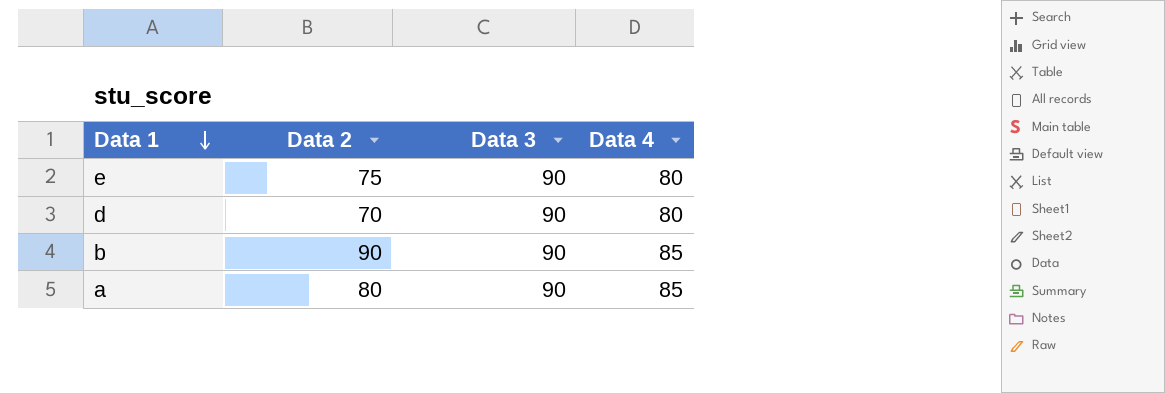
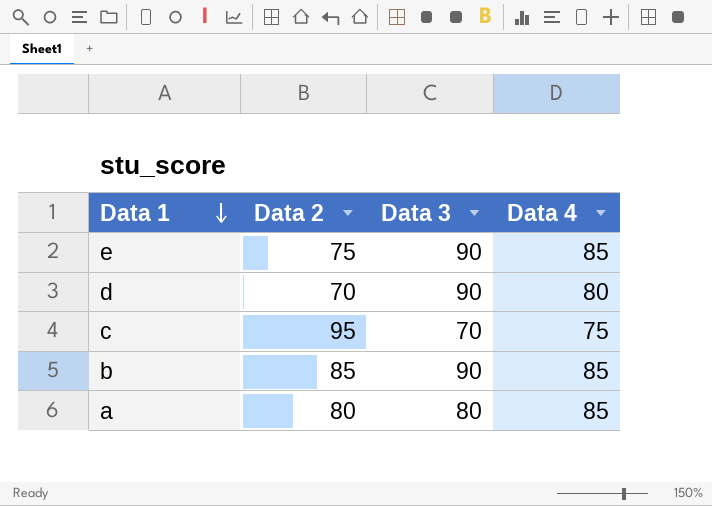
e | Data 4: 80 -> 85
row c: none -> 95 | 70 | 75
b | Data 2: 90 -> 85
a | Data 3: 90 -> 80

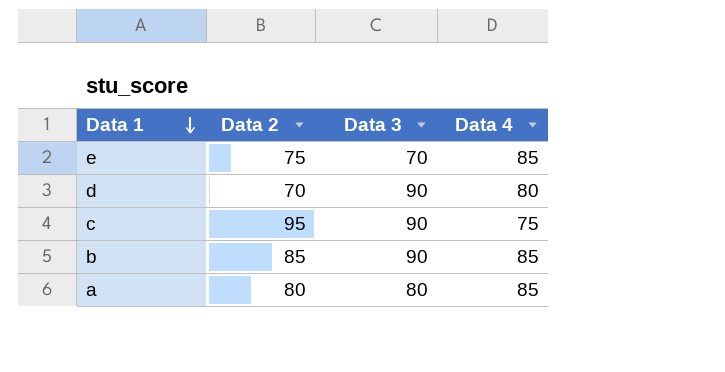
e | Data 3: 90 -> 70
c | Data 3: 70 -> 90

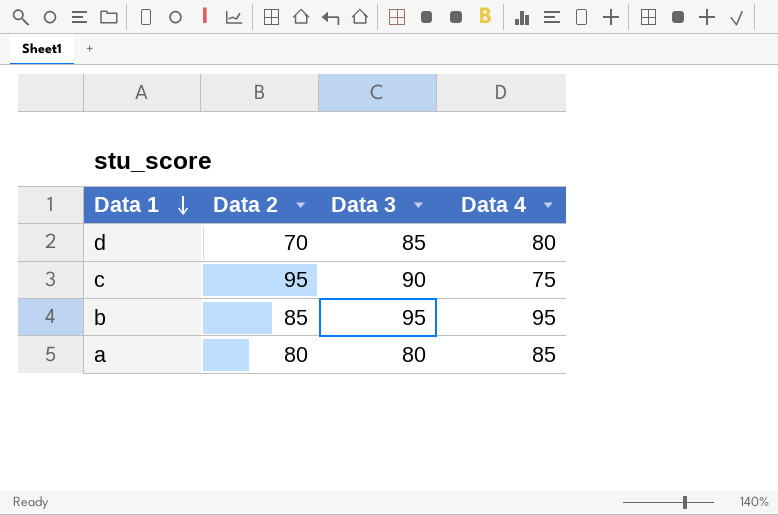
row e: 75 | 70 | 85 -> none
d | Data 3: 90 -> 85
b | Data 3: 90 -> 95
b | Data 4: 85 -> 95

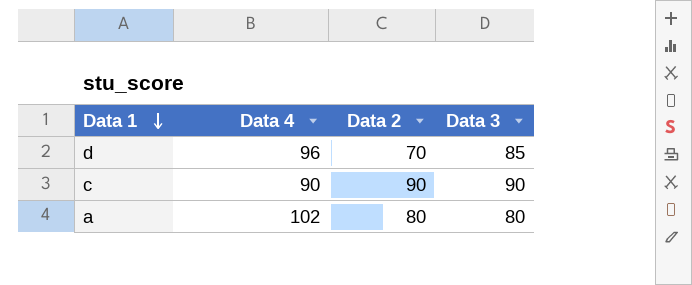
column Data 4 | position: 4 -> 2
row b: 85 | 95 | 95 -> none
d | Data 4: 80 -> 96
c | Data 4: 75 -> 90
c | Data 2: 95 -> 90
a | Data 4: 85 -> 102

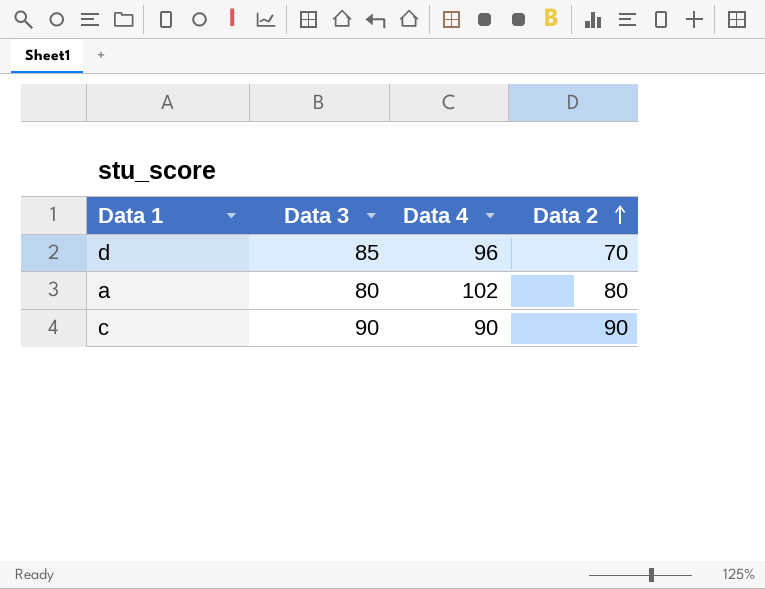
row order: Data 1 descending -> Data 2 ascending
column Data 3 | position: 4 -> 2

